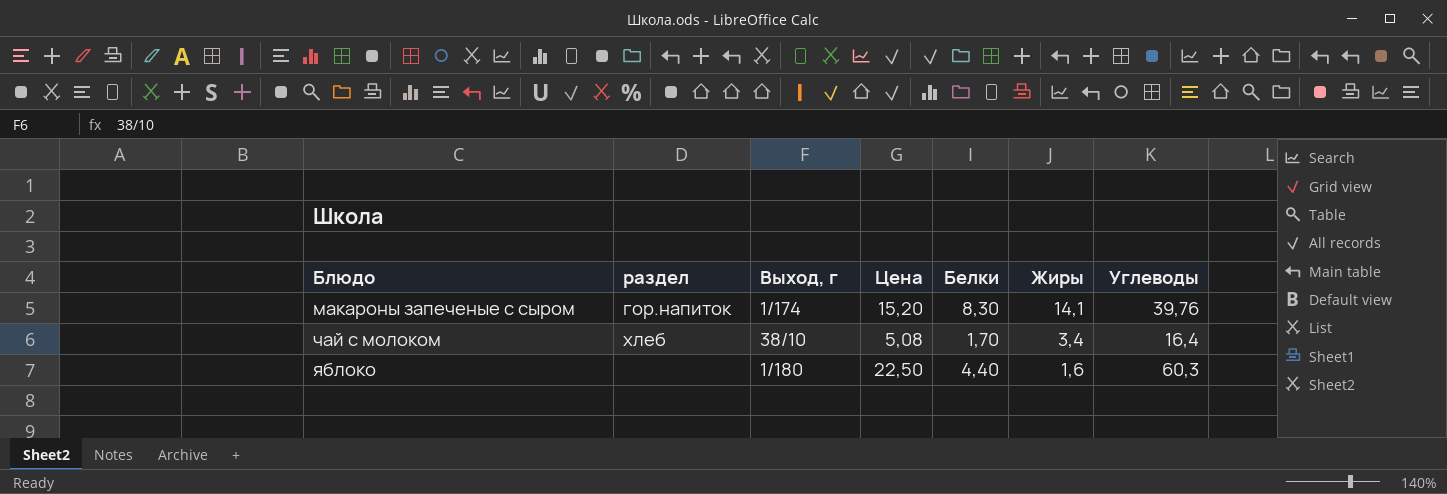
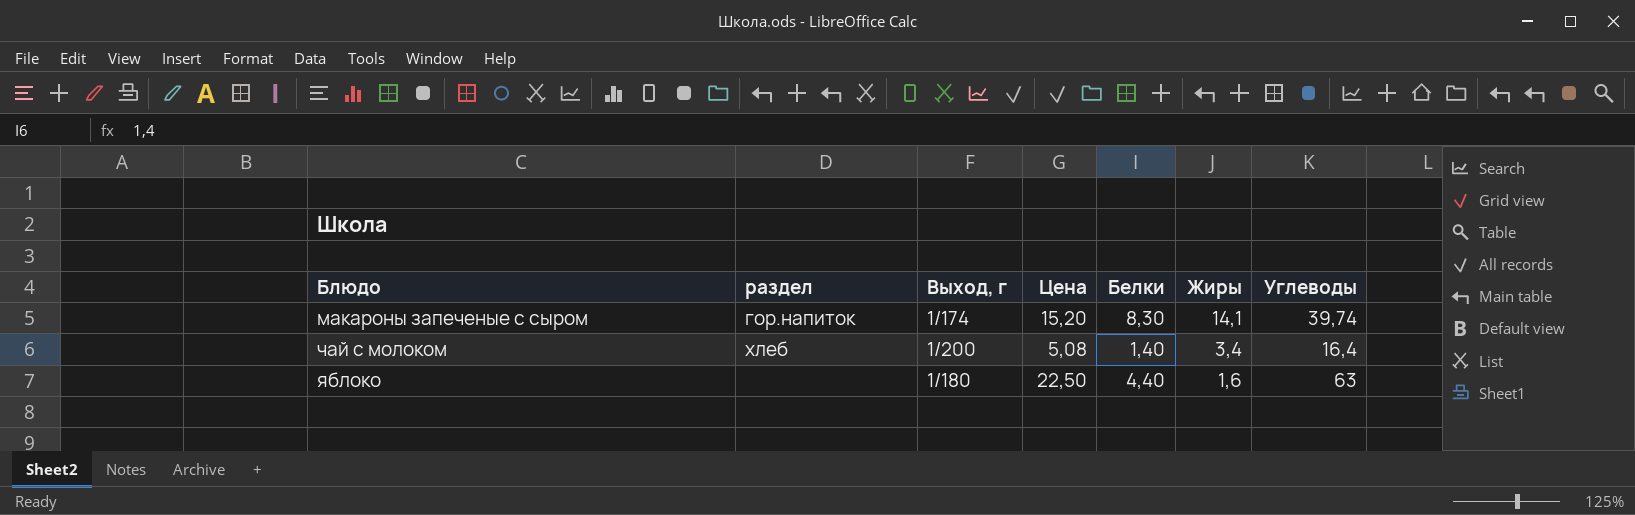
макароны запеченые с сыром | Углеводы: 39,76 -> 39,74
чай с молоком | Выход, г: 38/10 -> 1/200
чай с молоком | Белки: 1,70 -> 1,40
яблоко | Углеводы: 60,3 -> 63

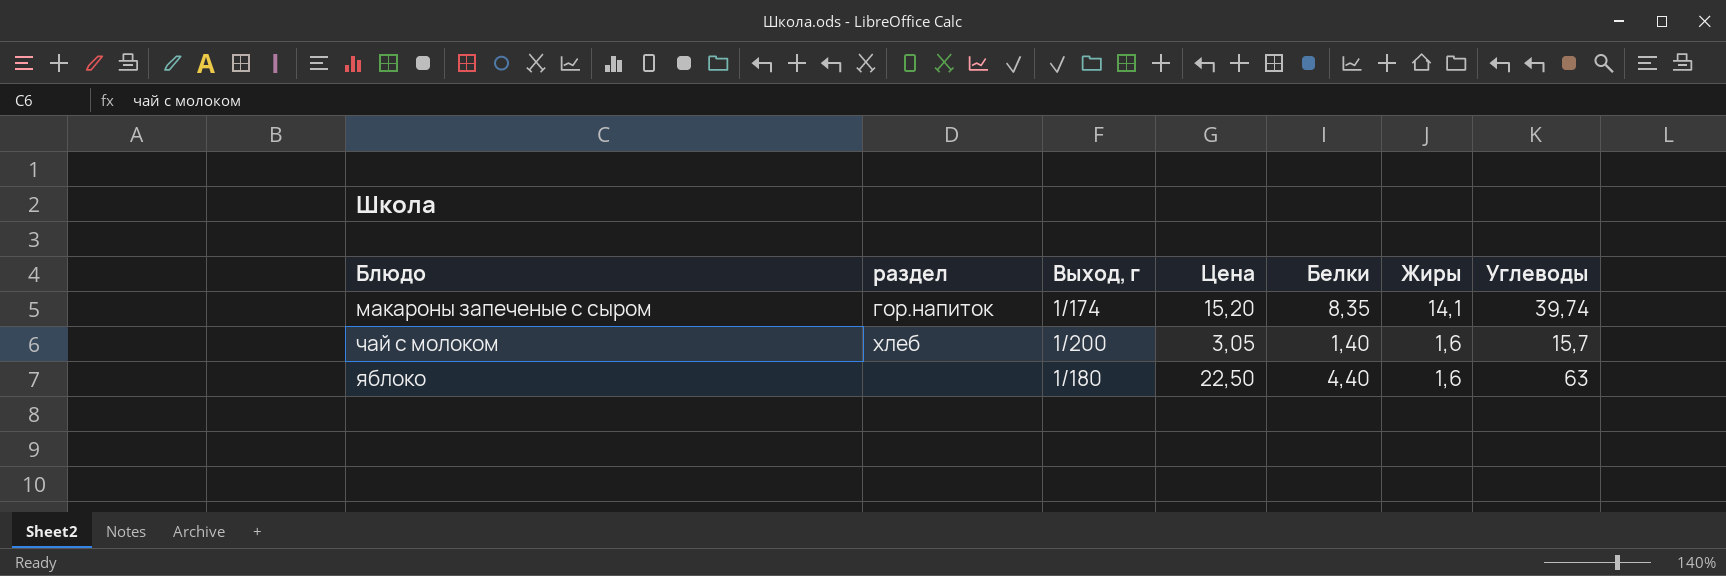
макароны запеченые с сыром | Белки: 8,30 -> 8,35
чай с молоком | Цена: 5,08 -> 3,05
чай с молоком | Жиры: 3,4 -> 1,6
чай с молоком | Углеводы: 16,4 -> 15,7

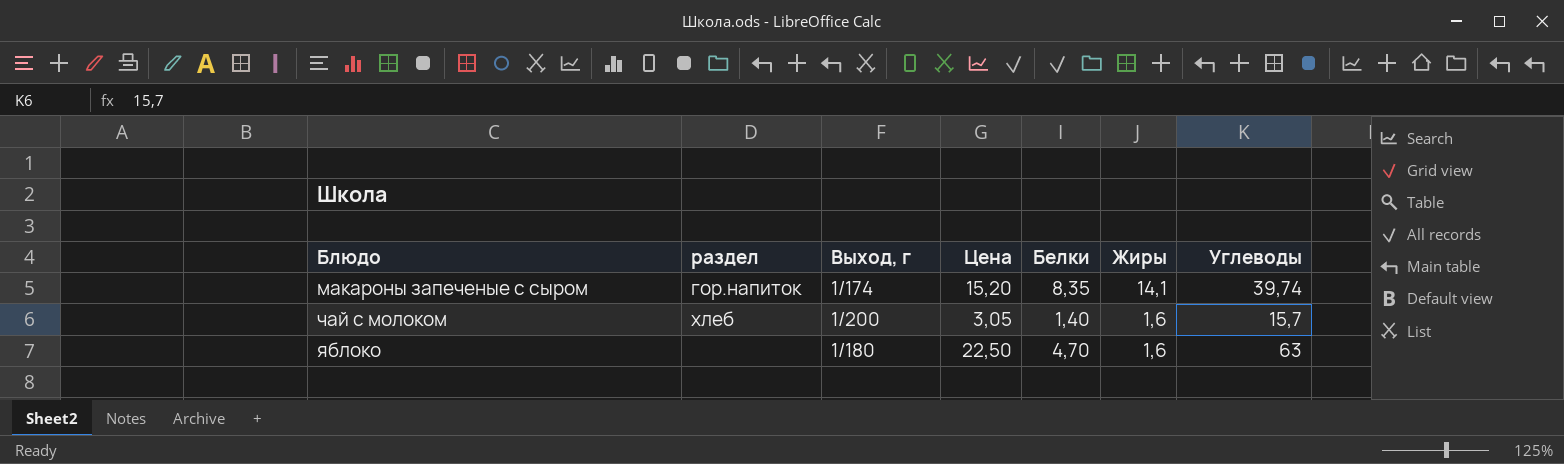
яблоко | Белки: 4,40 -> 4,70

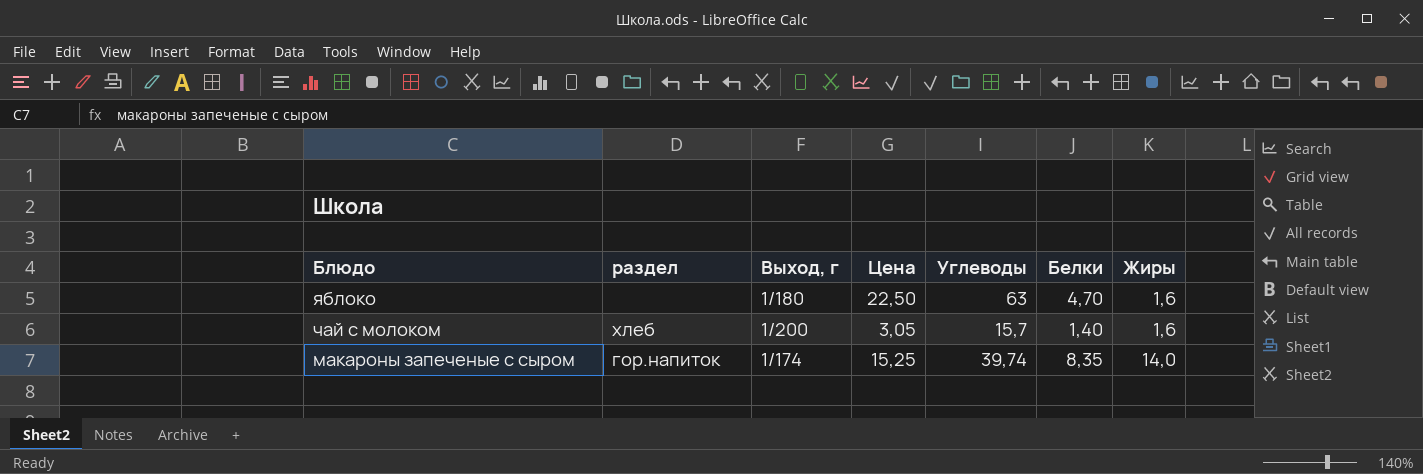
row order: Блюдо ascending -> Блюдо descending
column Углеводы | position: 7 -> 5
макароны запеченые с сыром | Цена: 15,20 -> 15,25
макароны запеченые с сыром | Жиры: 14,1 -> 14,0

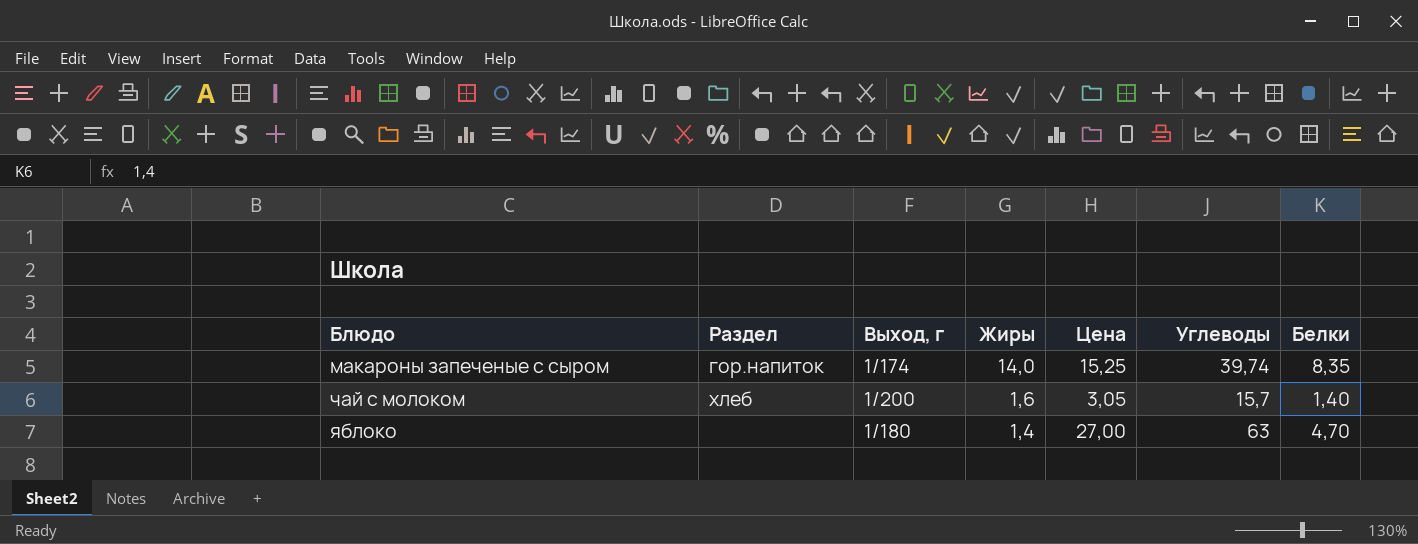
row order: Блюдо descending -> Блюдо ascending
column name: раздел -> Раздел
column Жиры | position: 7 -> 4
яблоко | Жиры: 1,6 -> 1,4
яблоко | Цена: 22,50 -> 27,00

